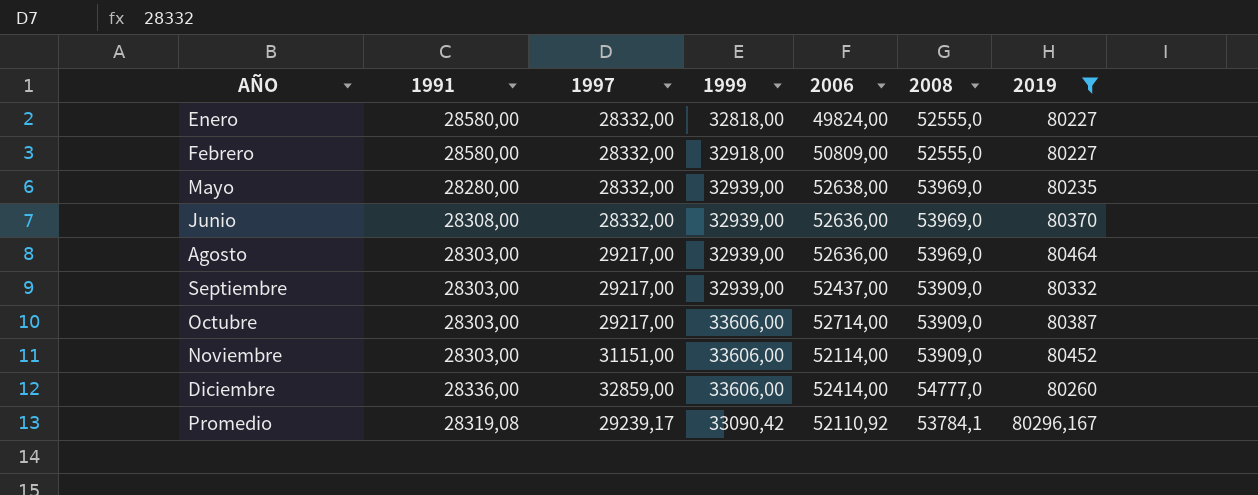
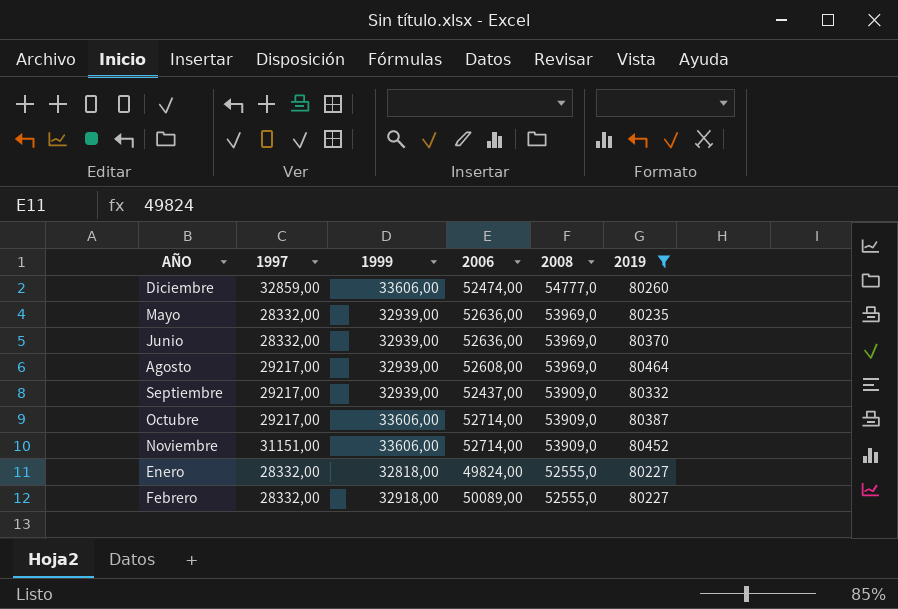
row order: none -> 2008 descending
column 1991 | position: 2 -> none
row Promedio: 28319,08 | 29239,17 | 33090,42 | 52110,92 | 53784,1 | 80296,167 -> none
Diciembre | 2006: 52414,00 -> 52474,00
Mayo | 2006: 52638,00 -> 52636,00
Agosto | 2006: 52636,00 -> 52608,00
Noviembre | 2006: 52114,00 -> 52714,00
Febrero | 2006: 50809,00 -> 50089,00

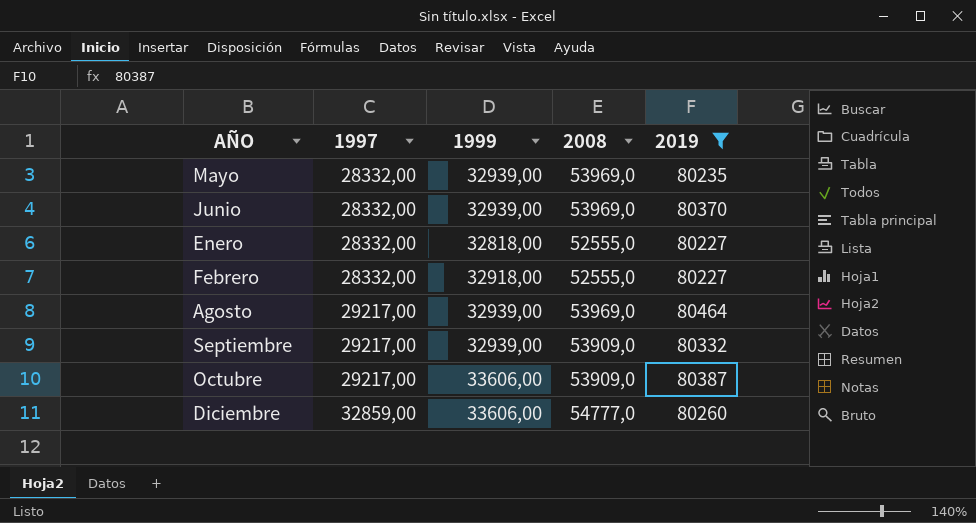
row order: 2008 descending -> 1997 ascending
column 2006 | position: 4 -> none
row Noviembre: 31151,00 | 33606,00 | 52714,00 | 53909,0 | 80452 -> none

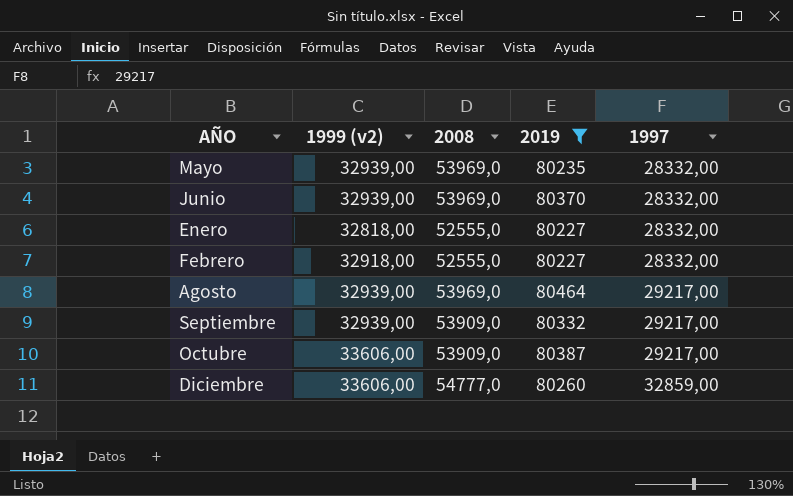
column name: 1999 -> 1999 (v2)
column 1997 | position: 2 -> 5

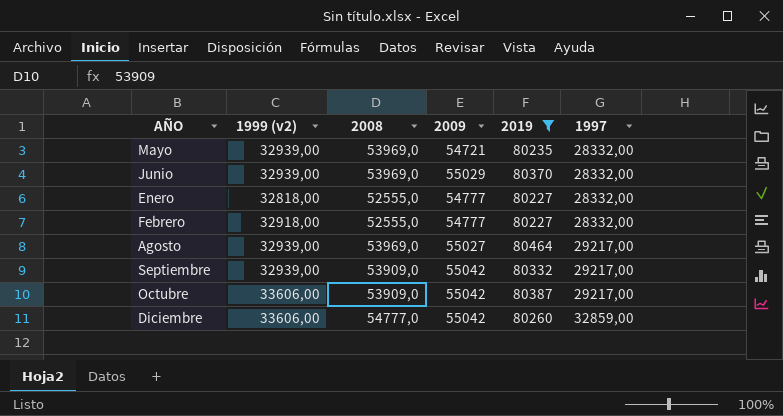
column 2009 | position: none -> 4

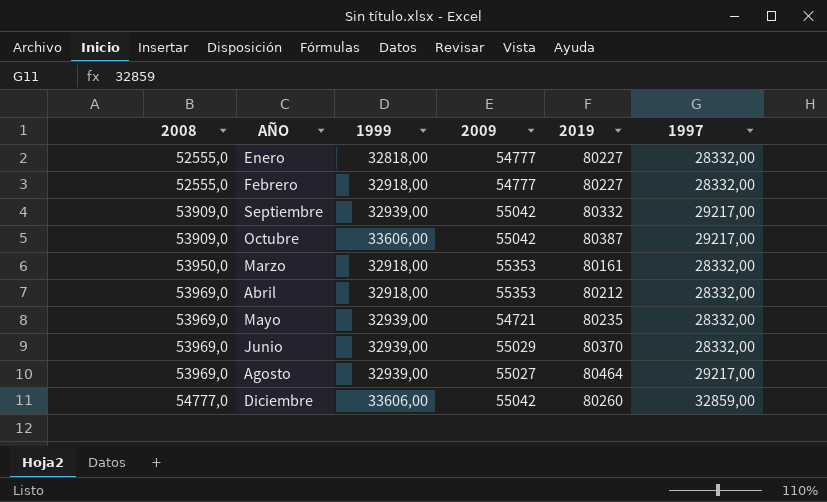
filter: 2019 >= 80227 -> none
row order: 1997 ascending -> 2008 ascending
column 2008 | position: 3 -> 1
column name: 1999 (v2) -> 1999

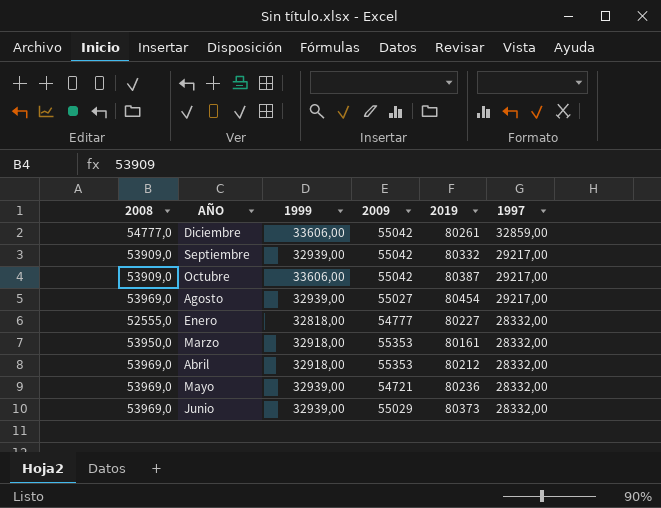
row order: 2008 ascending -> 1997 descending
row Febrero: 52555,0 | 32918,00 | 54777 | 80227 | 28332,00 -> none
Diciembre | 2019: 80260 -> 80261
Agosto | 2019: 80464 -> 80454
Mayo | 2019: 80235 -> 80236
Junio | 2019: 80370 -> 80373

